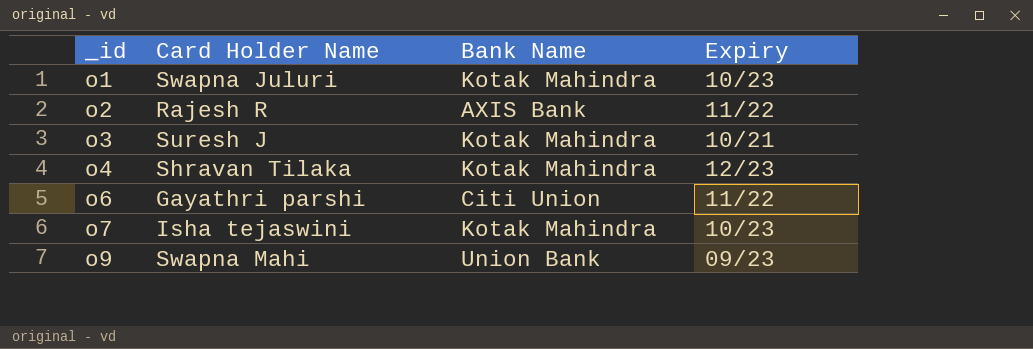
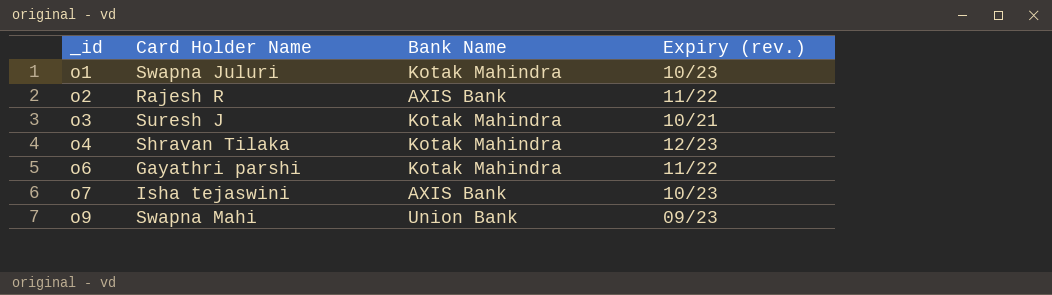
column name: Expiry -> Expiry (rev.)
o6 | Bank Name: Citi Union -> Kotak Mahindra
o7 | Bank Name: Kotak Mahindra -> AXIS Bank

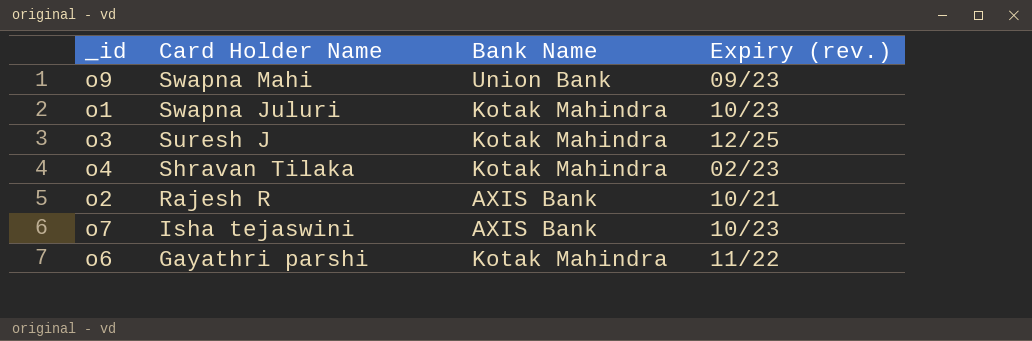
row order: _id ascending -> Card Holder Name descending
o3 | Expiry (rev.): 10/21 -> 12/25
o4 | Expiry (rev.): 12/23 -> 02/23
o2 | Expiry (rev.): 11/22 -> 10/21

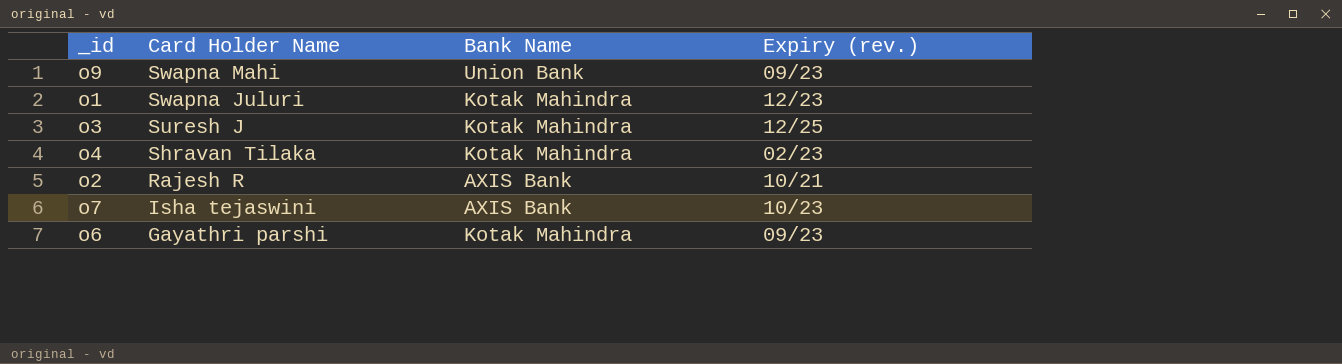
o1 | Expiry (rev.): 10/23 -> 12/23
o6 | Expiry (rev.): 11/22 -> 09/23

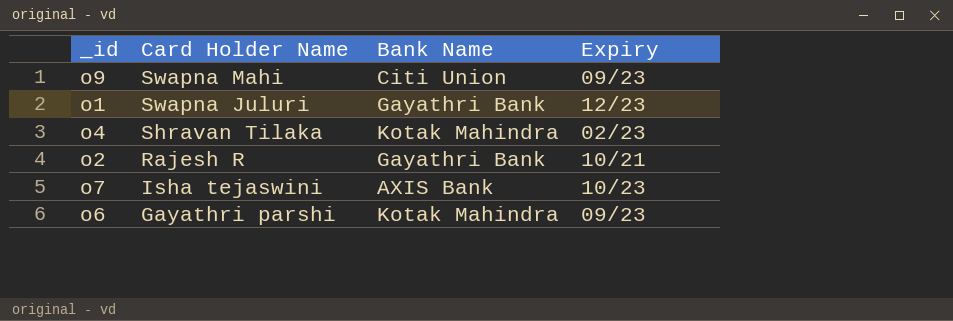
column name: Expiry (rev.) -> Expiry
row o3: Suresh J | Kotak Mahindra | 12/25 -> none
o9 | Bank Name: Union Bank -> Citi Union
o1 | Bank Name: Kotak Mahindra -> Gayathri Bank
o2 | Bank Name: AXIS Bank -> Gayathri Bank

